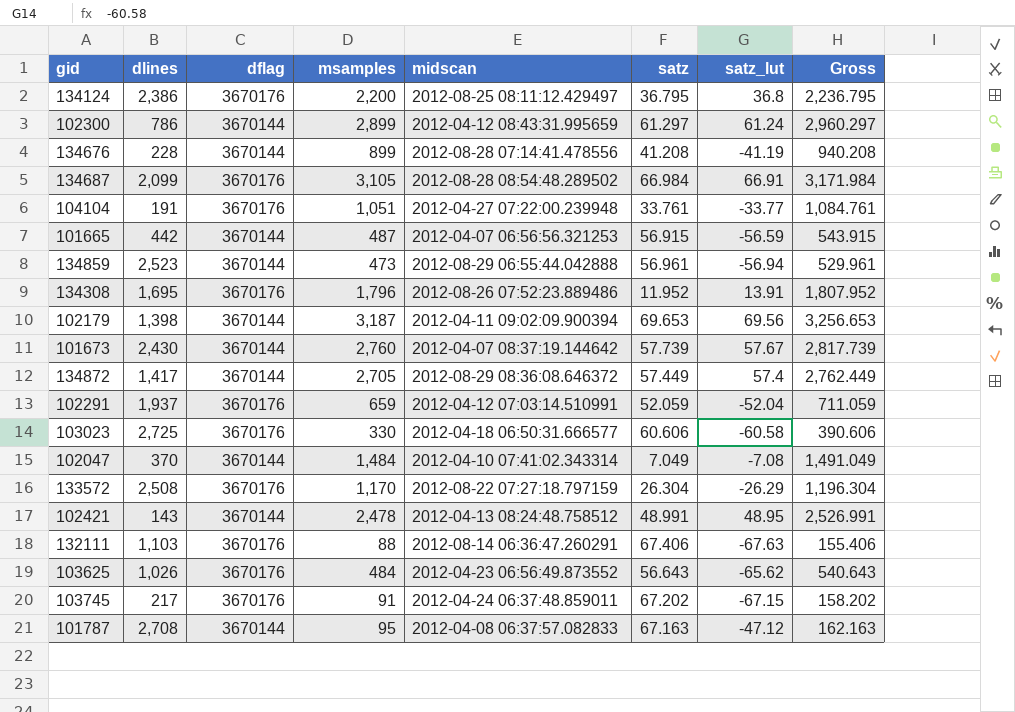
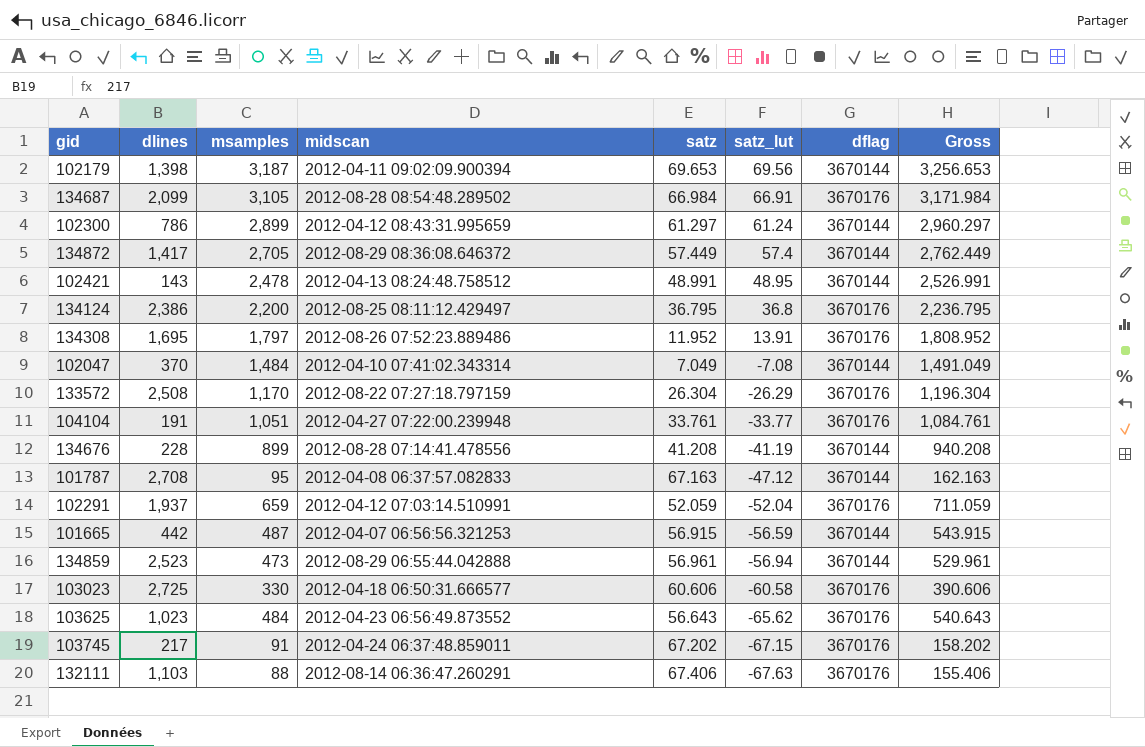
row order: none -> satz_lut descending
column dflag | position: 3 -> 7
row 101673: 2,430 | 3670144 | 2,760 | 2012-04-07 08:37:19.144642 | 57.739 | 57.67 | 2,817.739 -> none
134308 | msamples: 1,796 -> 1,797
134308 | Gross: 1,807.952 -> 1,808.952
103625 | dlines: 1,026 -> 1,023

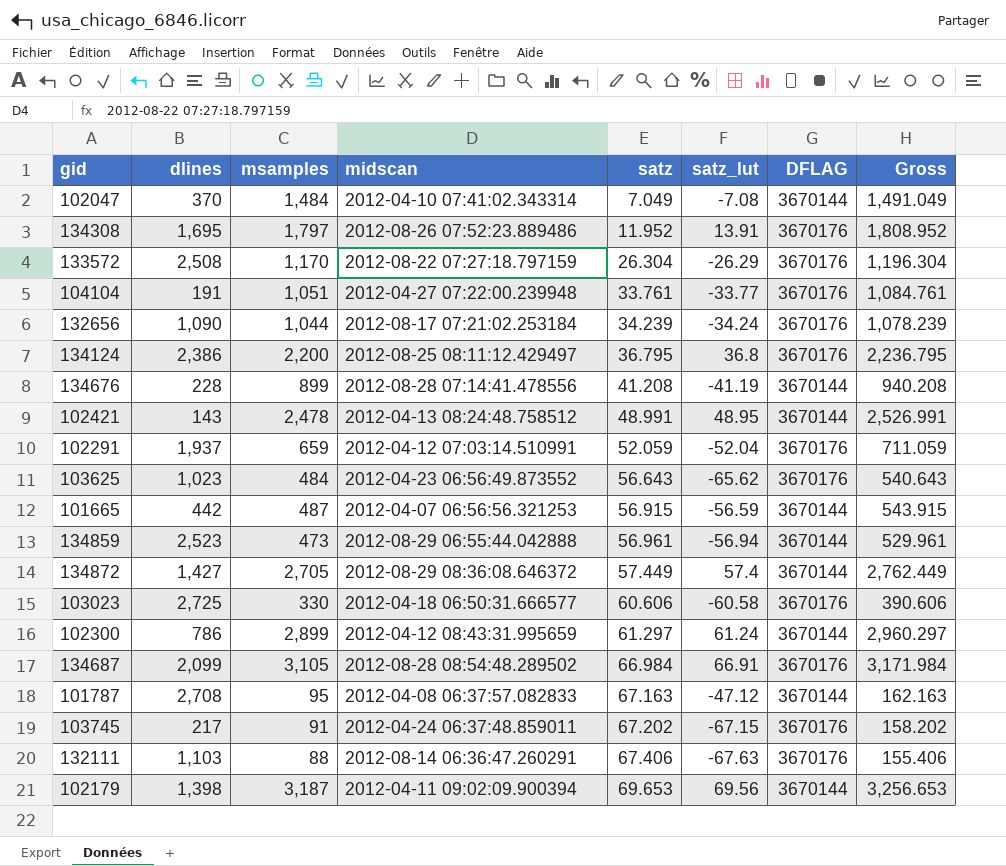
row order: satz_lut descending -> satz ascending
column name: dflag -> DFLAG
row 132656: none -> 1,090 | 1,044 | 2012-08-17 07:21:02.253184 | 34.239 | -34.24 | 3670176 | 1,078.239
134872 | dlines: 1,417 -> 1,427

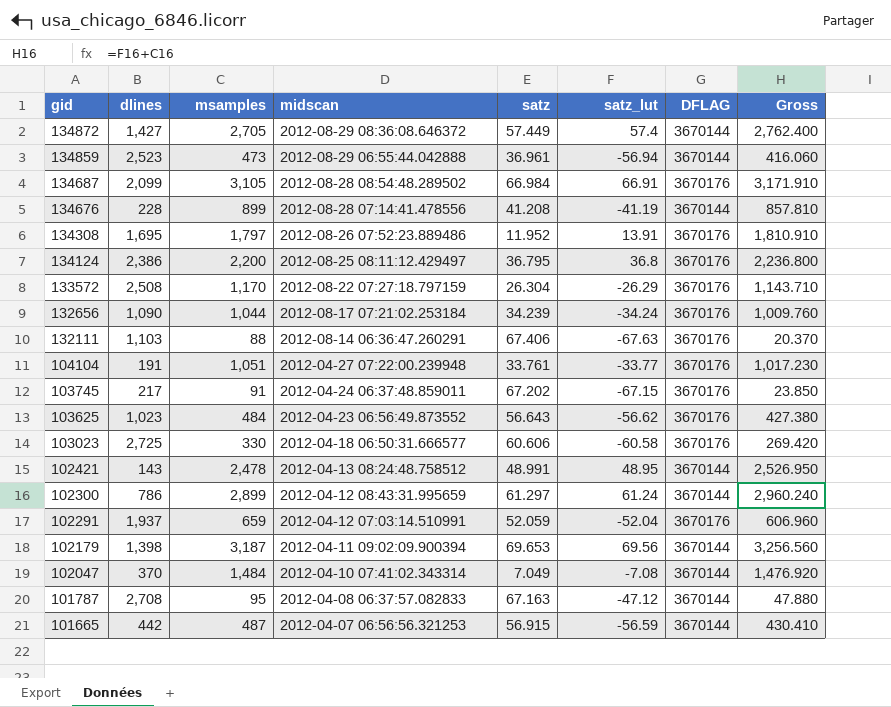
row order: satz ascending -> gid descending
column Gross | formula: [msamples] + [satz] -> [msamples] + [satz_lut]
134859 | satz: 56.961 -> 36.961
103625 | satz_lut: -65.62 -> -56.62

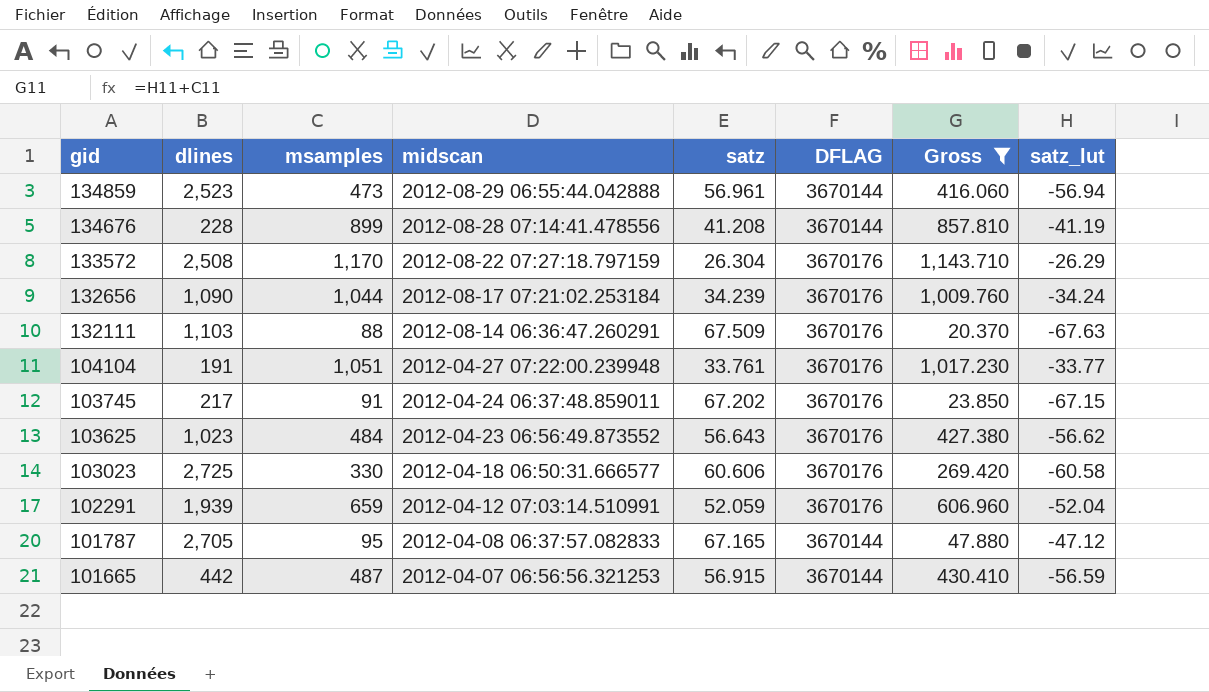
filter: none -> Gross <= 1,143.710
column satz_lut | position: 6 -> 8
134859 | satz: 36.961 -> 56.961
132111 | satz: 67.406 -> 67.509
102291 | dlines: 1,937 -> 1,939
101787 | dlines: 2,708 -> 2,705
101787 | satz: 67.163 -> 67.165

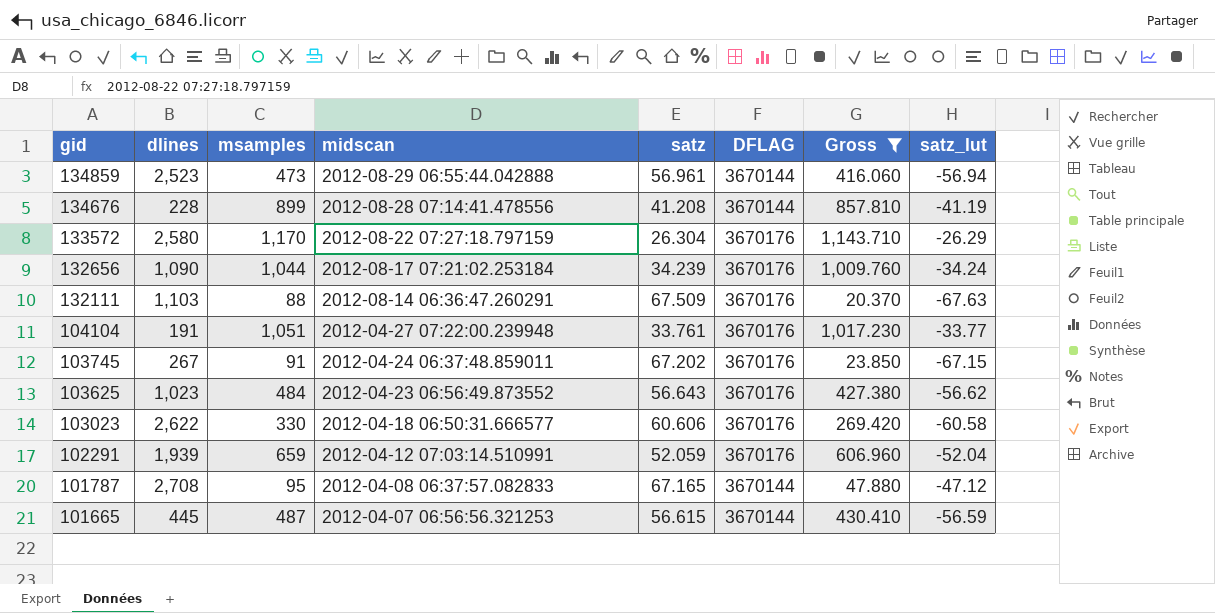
133572 | dlines: 2,508 -> 2,580
103745 | dlines: 217 -> 267
103023 | dlines: 2,725 -> 2,622
101787 | dlines: 2,705 -> 2,708
101665 | dlines: 442 -> 445
101665 | satz: 56.915 -> 56.615

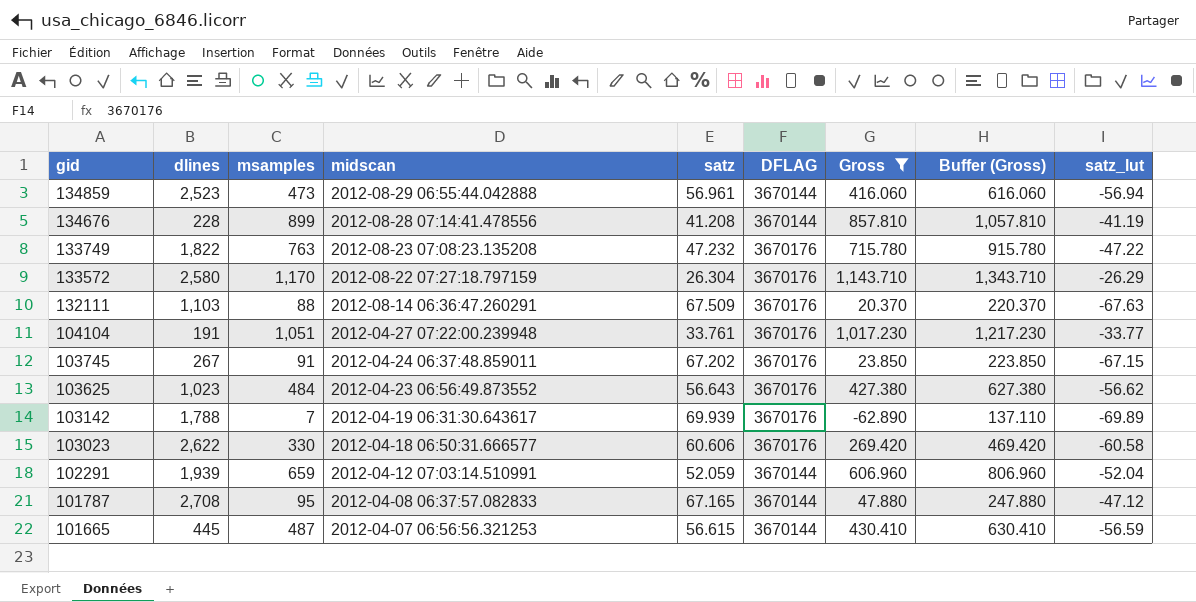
column Buffer (Gross) | formula: none -> [Gross] + 200
row 132656: 1,090 | 1,044 | 2012-08-17 07:21:02.253184 | 34.239 | 3670176 | 1,009.760 | -34.24 -> none
row 133749: none -> 1,822 | 763 | 2012-08-23 07:08:23.135208 | 47.232 | 3670176 | 715.780 | 915.780 | -47.22
row 103142: none -> 1,788 | 7 | 2012-04-19 06:31:30.643617 | 69.939 | 3670176 | -62.890 | 137.110 | -69.89
102291 | DFLAG: 3670176 -> 3670144

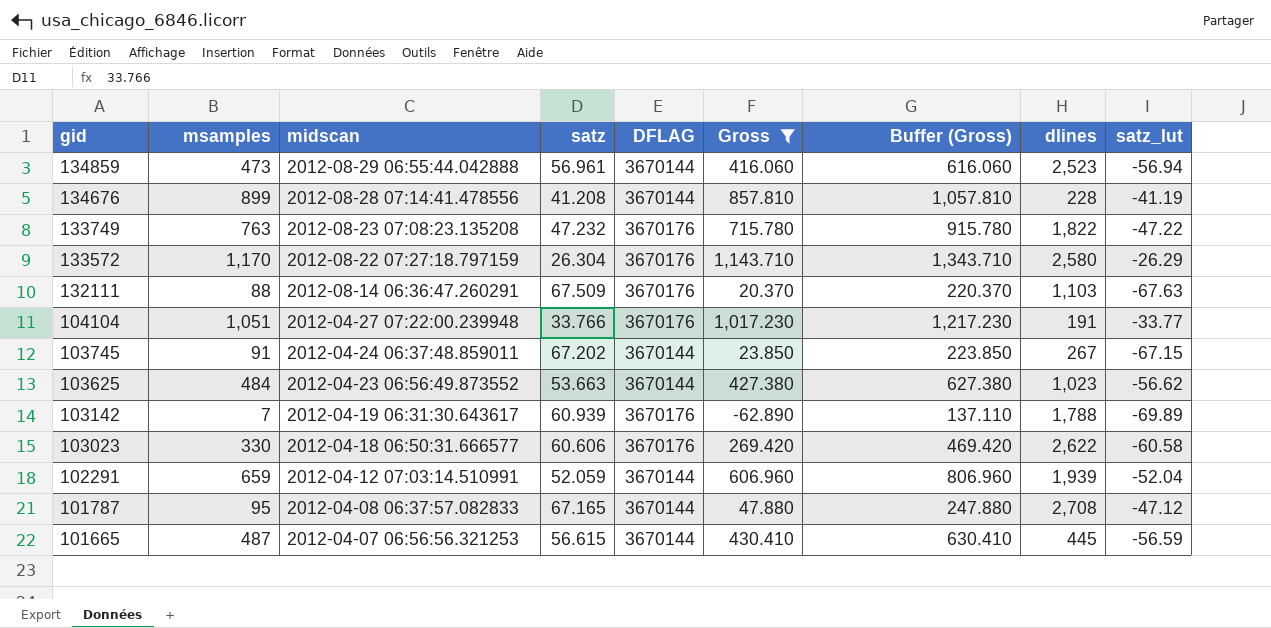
column dlines | position: 2 -> 8
104104 | satz: 33.761 -> 33.766
103745 | DFLAG: 3670176 -> 3670144
103625 | satz: 56.643 -> 53.663
103625 | DFLAG: 3670176 -> 3670144
103142 | satz: 69.939 -> 60.939

